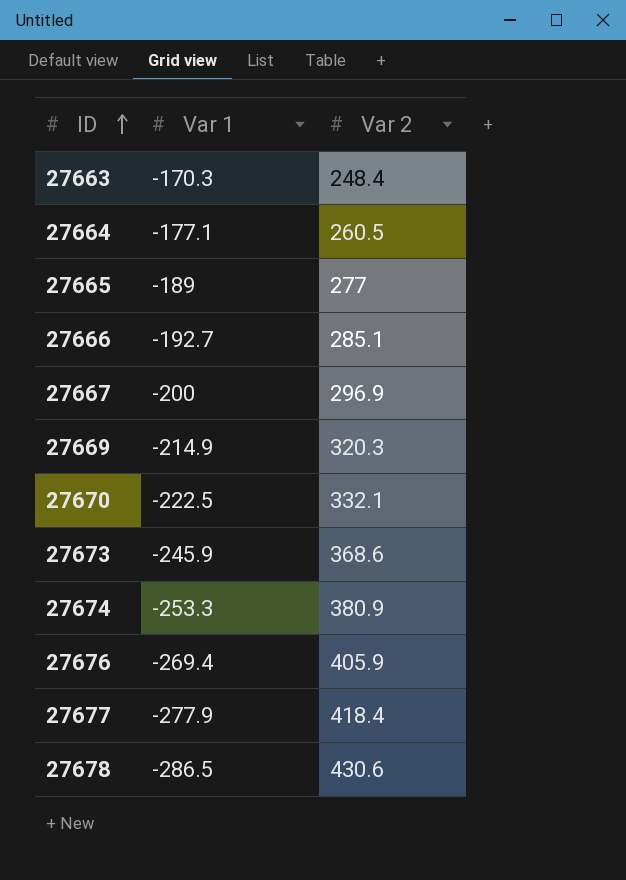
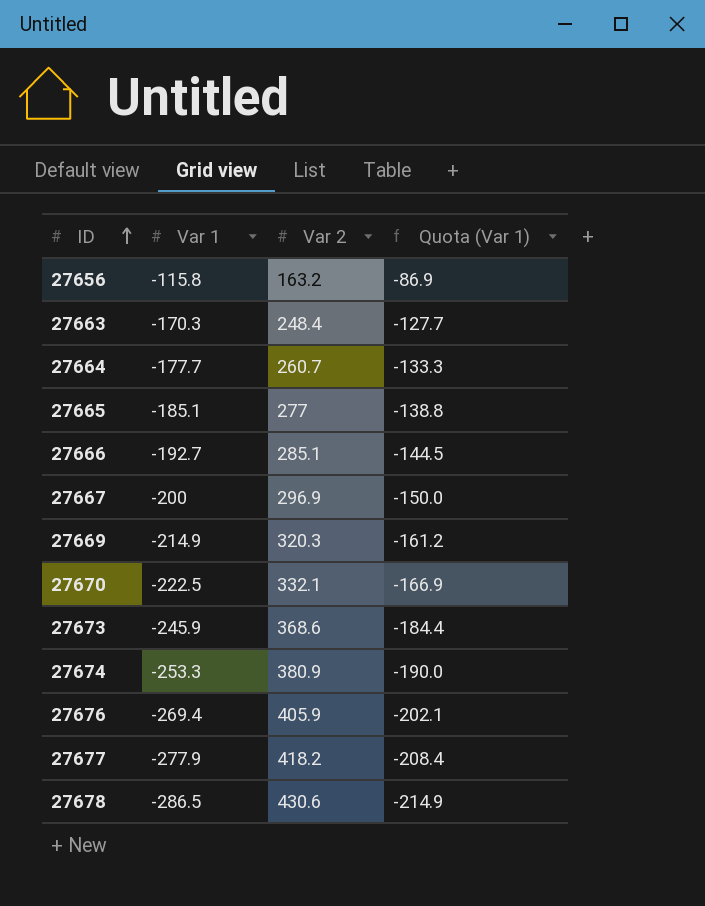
column Quota (Var 1) | formula: none -> [Var 1] * 0.75
row 27656: none -> -115.8 | 163.2 | -86.9
27664 | Var 1: -177.1 -> -177.7
27664 | Var 2: 260.5 -> 260.7
27665 | Var 1: -189 -> -185.1
27677 | Var 2: 418.4 -> 418.2

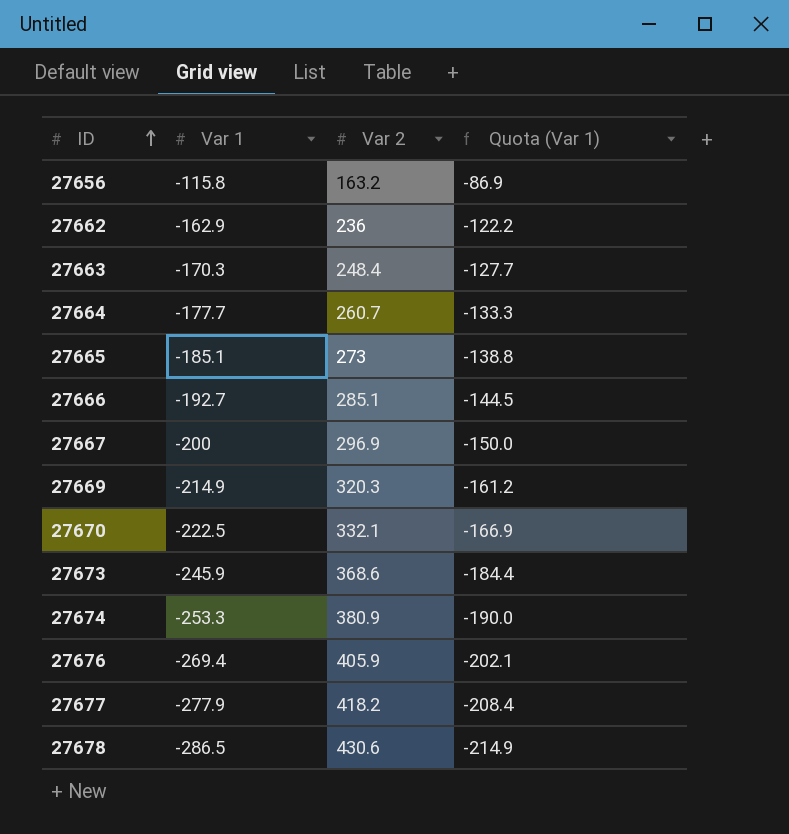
row 27662: none -> -162.9 | 236 | -122.2
27665 | Var 2: 277 -> 273

